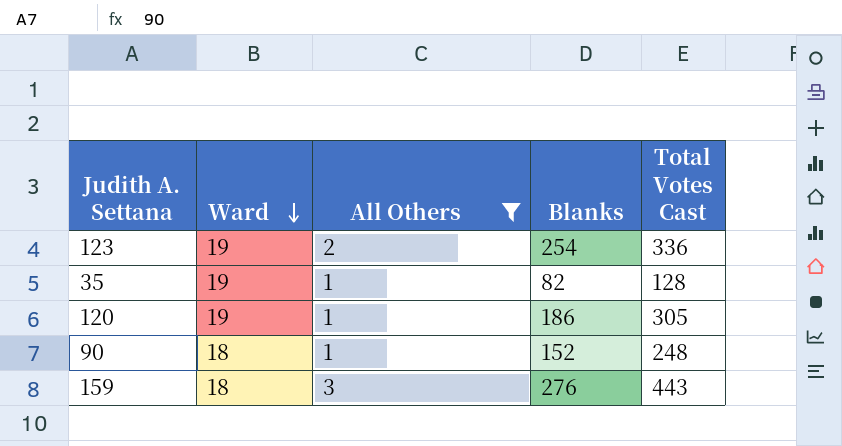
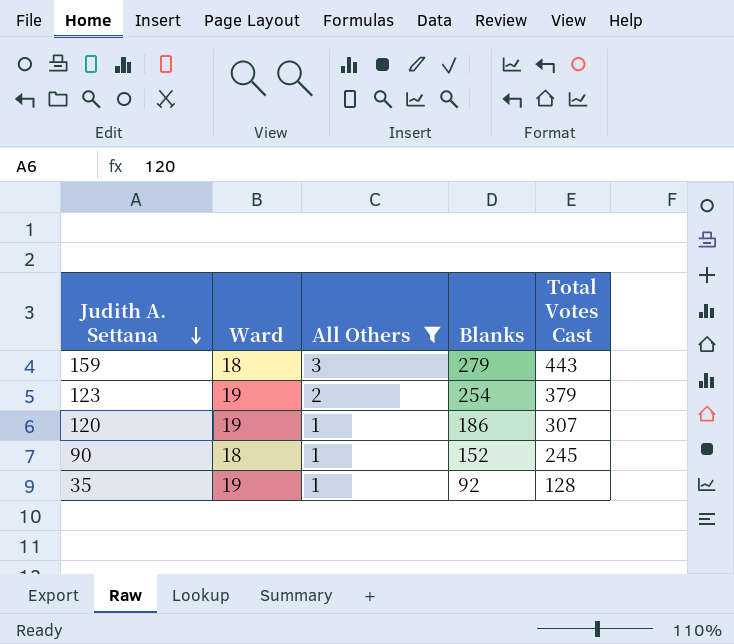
row order: Ward descending -> Judith A. Settana descending
159 | Blanks: 276 -> 279
123 | Total Votes Cast: 336 -> 379
120 | Total Votes Cast: 305 -> 307
90 | Total Votes Cast: 248 -> 245
35 | Blanks: 82 -> 92

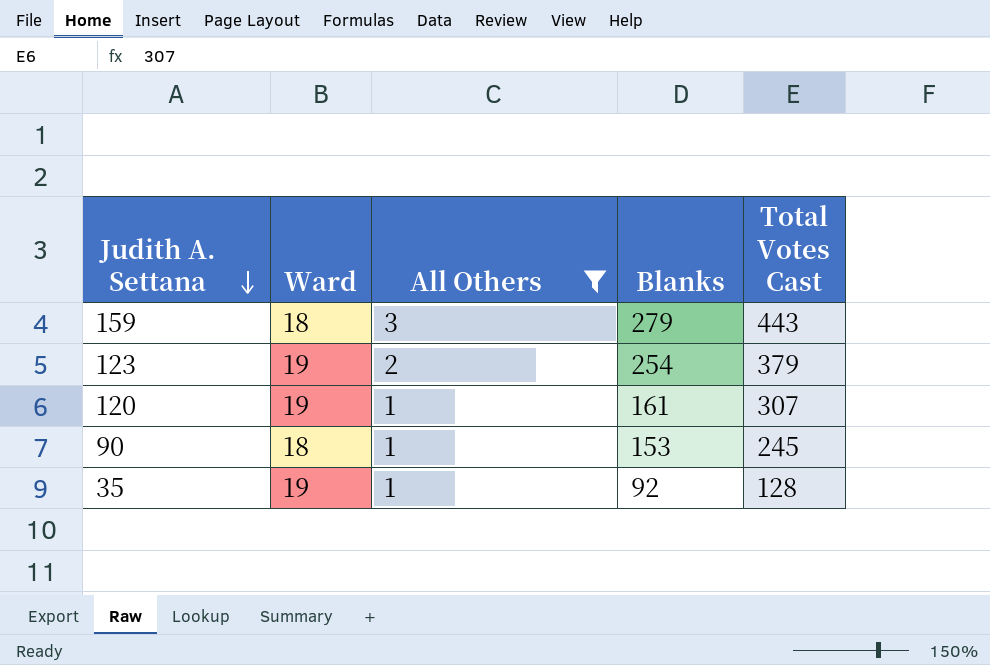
120 | Blanks: 186 -> 161
90 | Blanks: 152 -> 153

